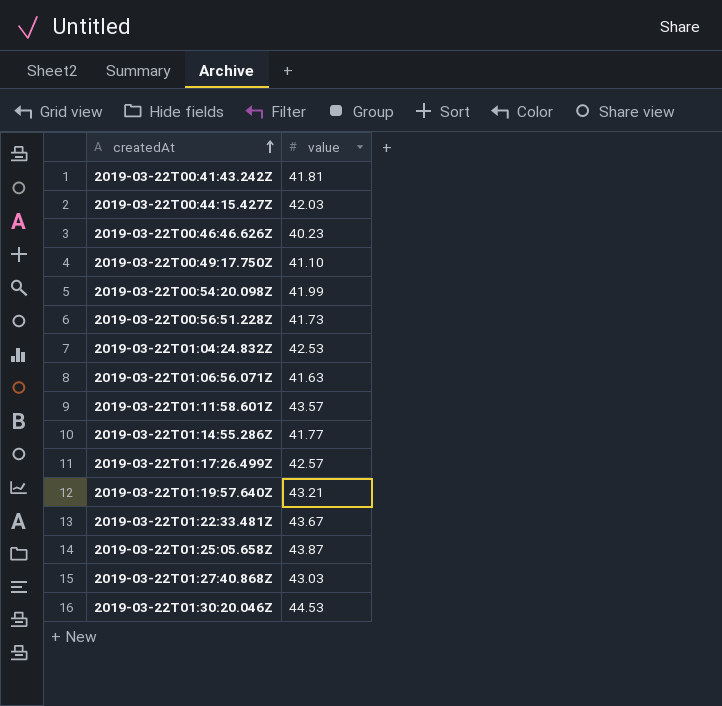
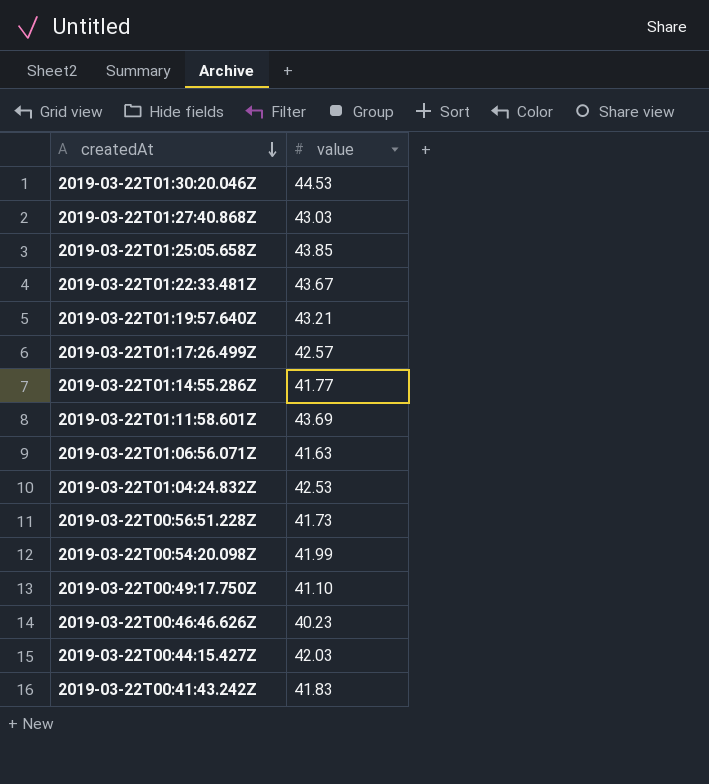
row order: createdAt ascending -> createdAt descending
2019-03-22T01:25:05.658Z | value: 43.87 -> 43.85
2019-03-22T01:11:58.601Z | value: 43.57 -> 43.69
2019-03-22T00:41:43.242Z | value: 41.81 -> 41.83

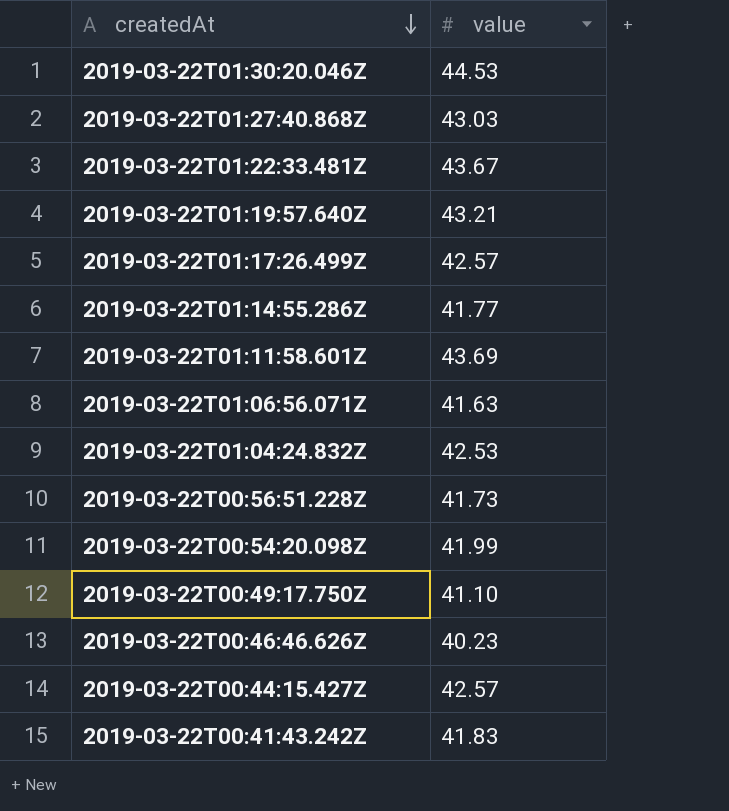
row 2019-03-22T01:25:05.658Z: 43.85 -> none
2019-03-22T00:44:15.427Z | value: 42.03 -> 42.57

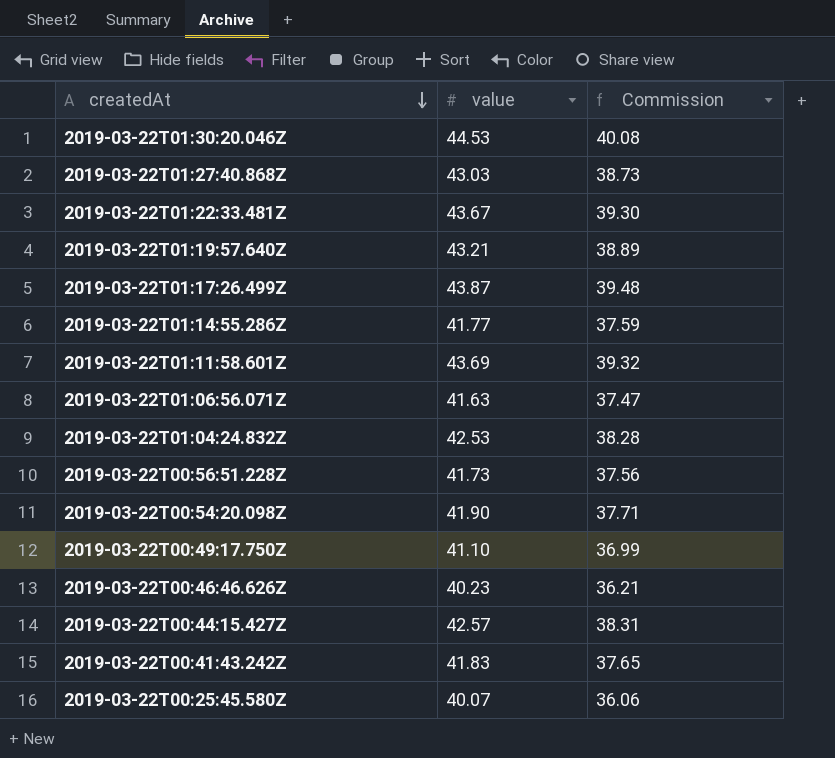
column Commission | formula: none -> [value] * 0.9
2019-03-22T01:17:26.499Z | value: 42.57 -> 43.87
2019-03-22T00:54:20.098Z | value: 41.99 -> 41.90
row 2019-03-22T00:25:45.580Z: none -> 40.07 | 36.06

